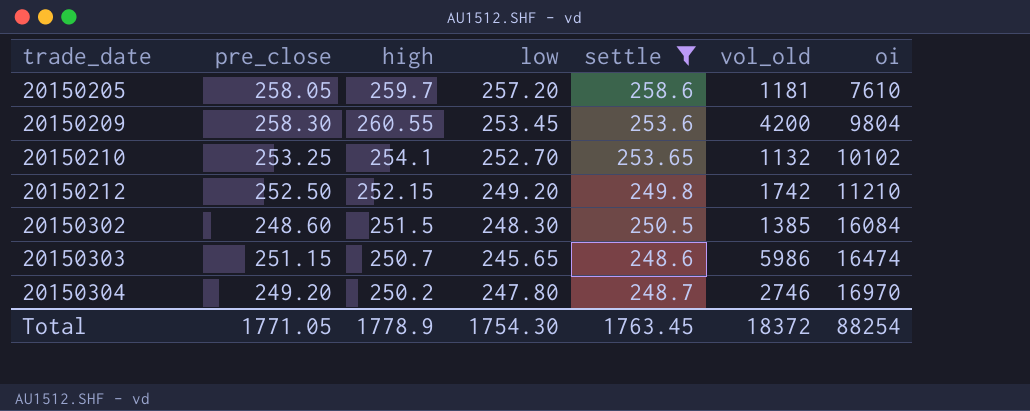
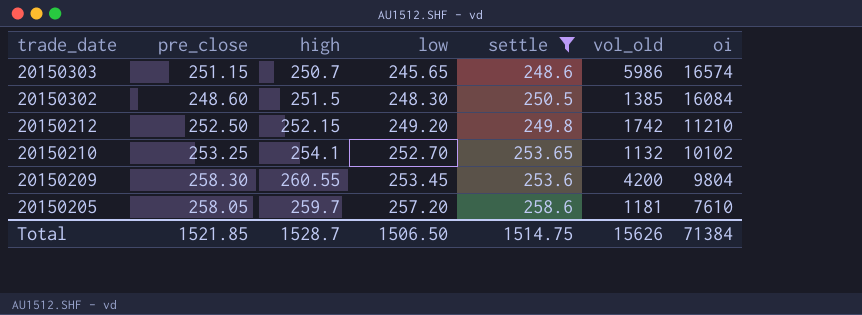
row order: trade_date ascending -> trade_date descending
row 20150304: 249.20 | 250.2 | 247.80 | 248.7 | 2746 | 16970 -> none
20150303 | oi: 16474 -> 16574
Total | pre_close: 1771.05 -> 1521.85
Total | high: 1778.9 -> 1528.7
Total | low: 1754.30 -> 1506.50
Total | settle: 1763.45 -> 1514.75
Total | vol_old: 18372 -> 15626
Total | oi: 88254 -> 71384

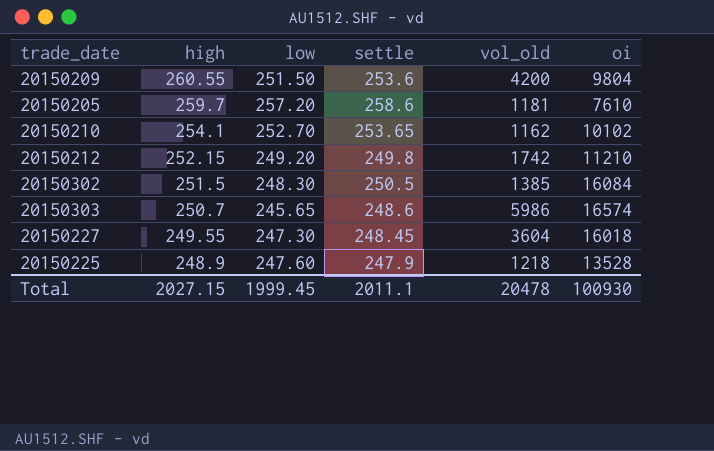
filter: settle >= 248.6 -> none
row order: trade_date descending -> high descending
column pre_close | position: 2 -> none
20150209 | low: 253.45 -> 251.50
20150210 | vol_old: 1132 -> 1162
Total | high: 1528.7 -> 2027.15
Total | low: 1506.50 -> 1999.45
Total | settle: 1514.75 -> 2011.1
Total | vol_old: 15626 -> 20478
Total | oi: 71384 -> 100930

